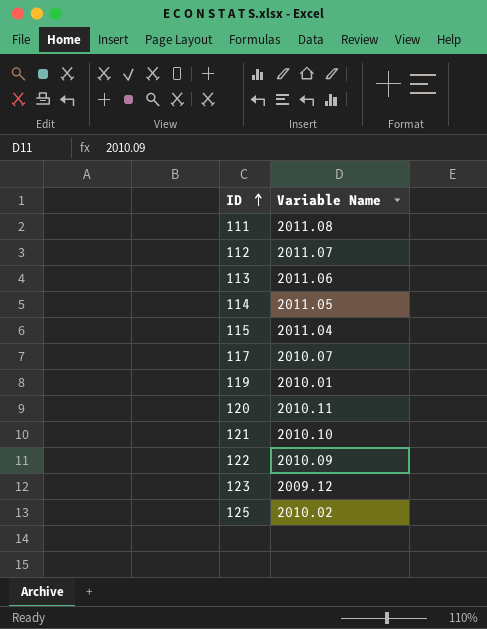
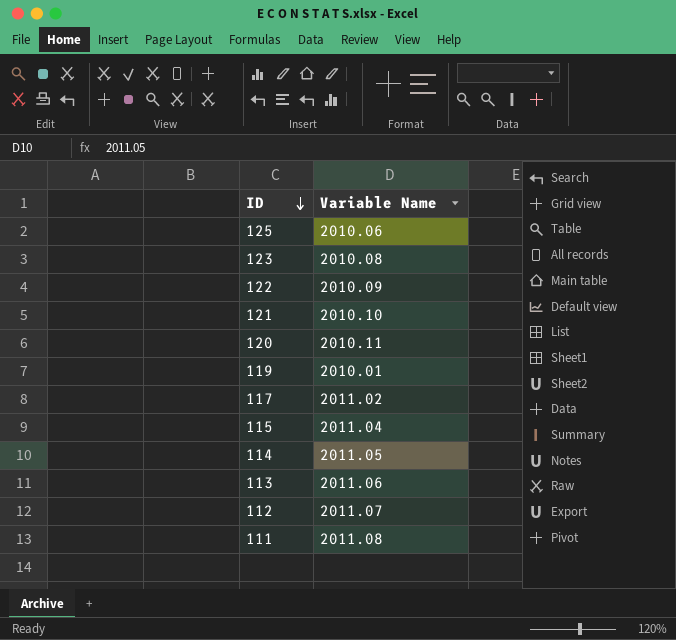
row order: ID ascending -> ID descending
125 | Variable Name: 2010.02 -> 2010.06
123 | Variable Name: 2009.12 -> 2010.08
117 | Variable Name: 2010.07 -> 2011.02

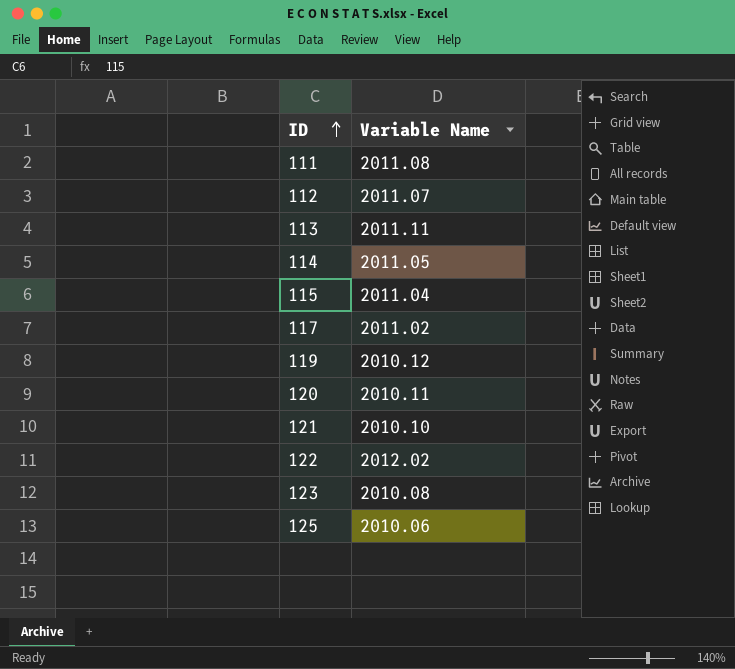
row order: ID descending -> ID ascending
113 | Variable Name: 2011.06 -> 2011.11
119 | Variable Name: 2010.01 -> 2010.12
122 | Variable Name: 2010.09 -> 2012.02

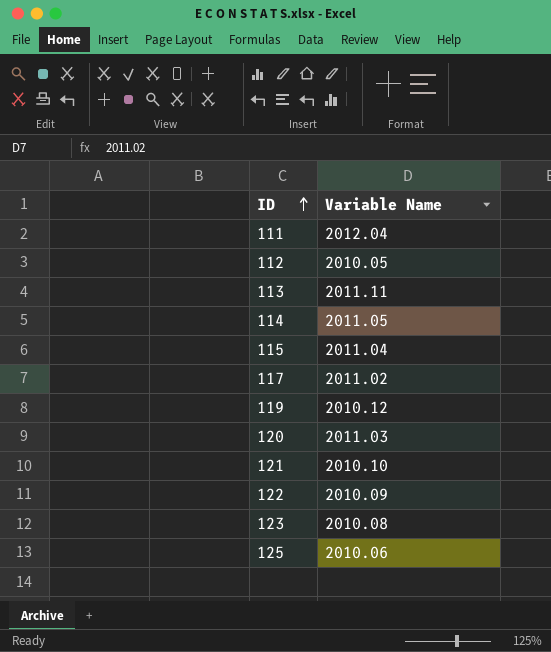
111 | Variable Name: 2011.08 -> 2012.04
112 | Variable Name: 2011.07 -> 2010.05
120 | Variable Name: 2010.11 -> 2011.03
122 | Variable Name: 2012.02 -> 2010.09

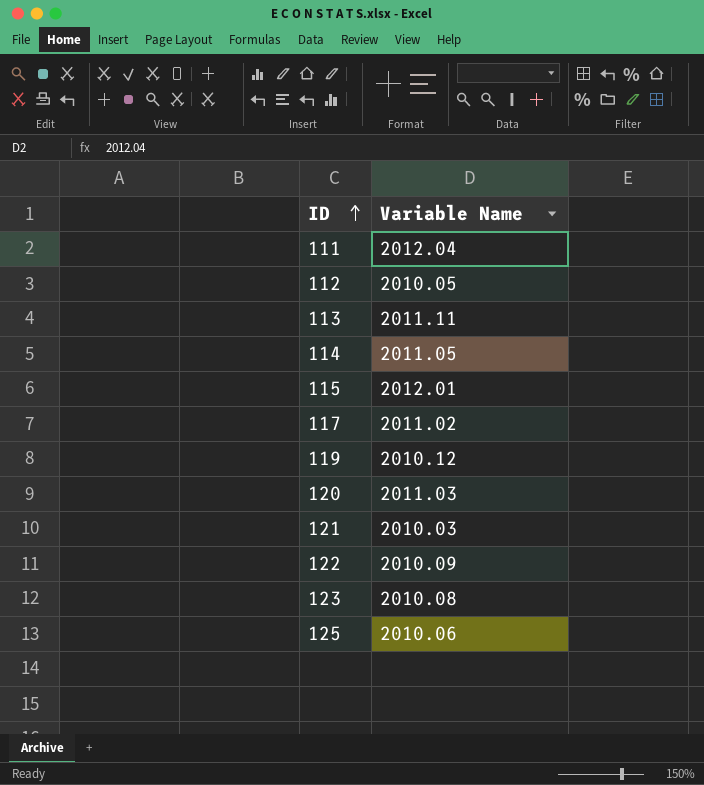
115 | Variable Name: 2011.04 -> 2012.01
121 | Variable Name: 2010.10 -> 2010.03

